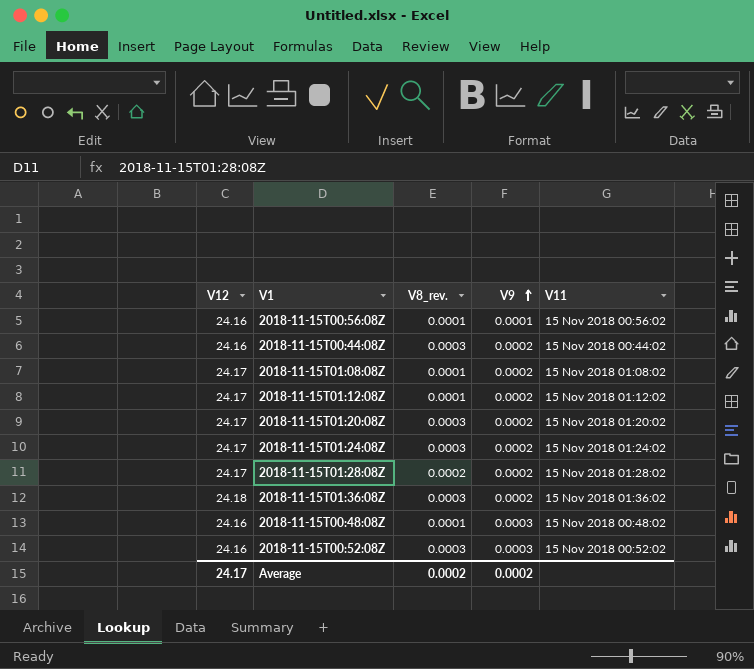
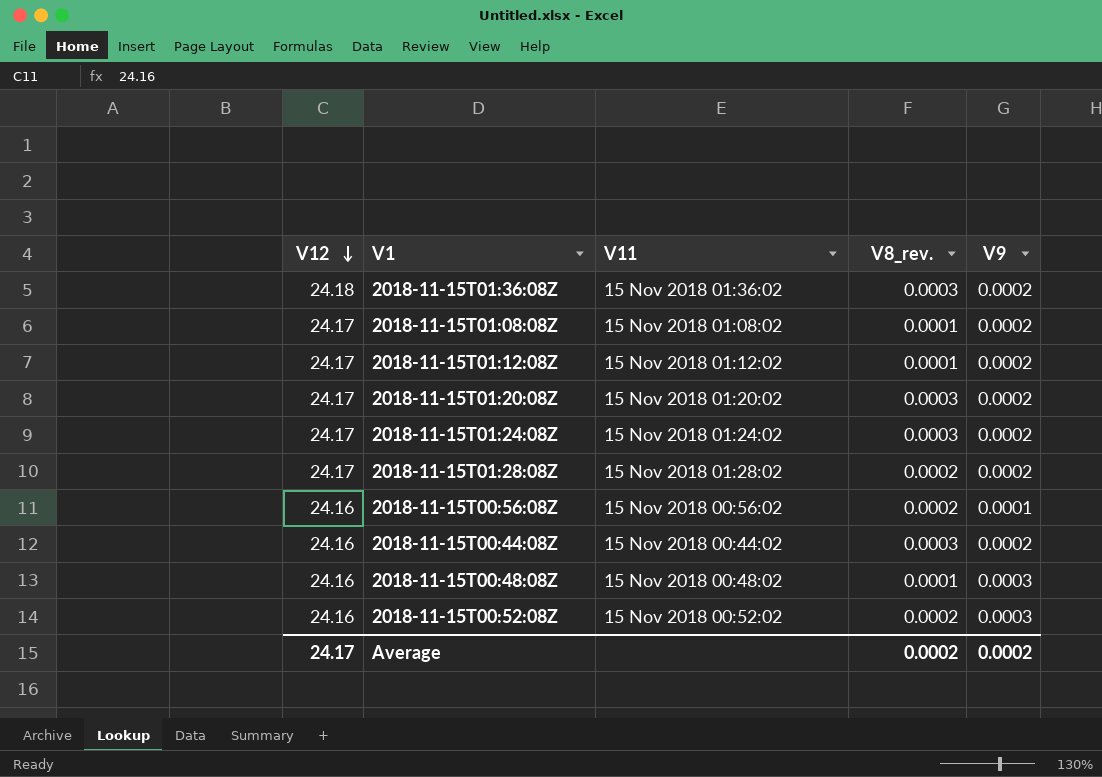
row order: V9 ascending -> V12 descending
column V11 | position: 5 -> 3
2018-11-15T00:56:08Z | V8_rev.: 0.0001 -> 0.0002
2018-11-15T00:52:08Z | V8_rev.: 0.0003 -> 0.0002

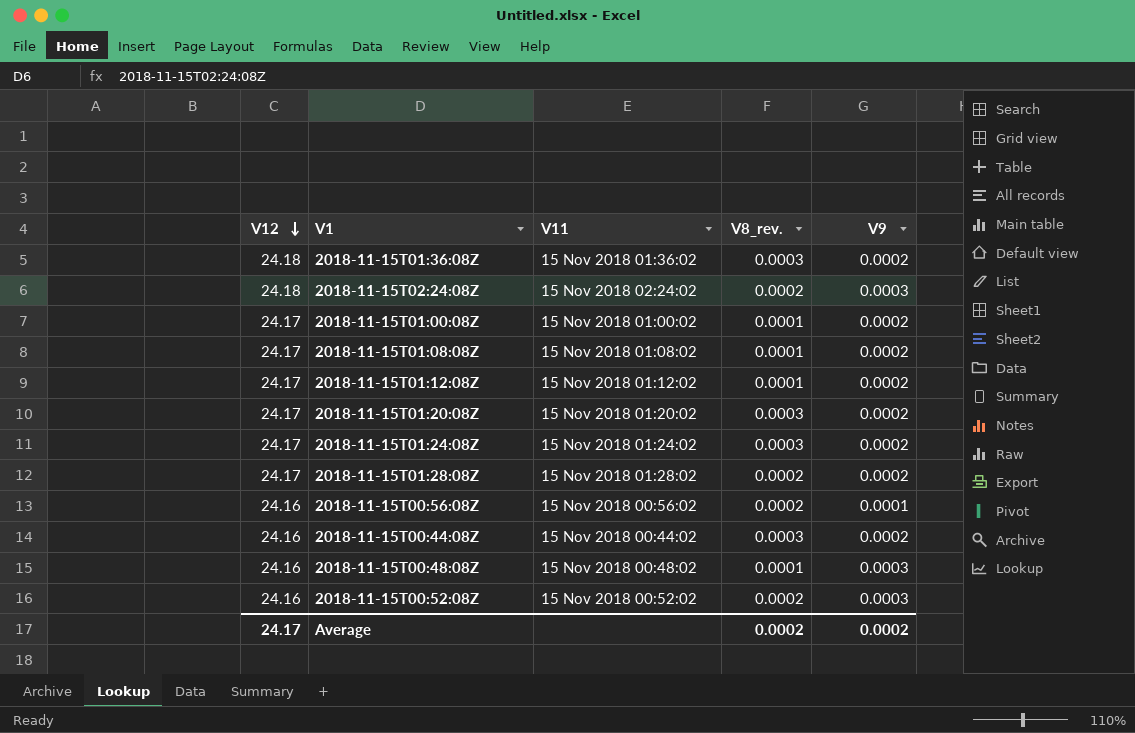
row 2018-11-15T02:24:08Z: none -> 24.18 | 15 Nov 2018 02:24:02 | 0.0002 | 0.0003
row 2018-11-15T01:00:08Z: none -> 24.17 | 15 Nov 2018 01:00:02 | 0.0001 | 0.0002

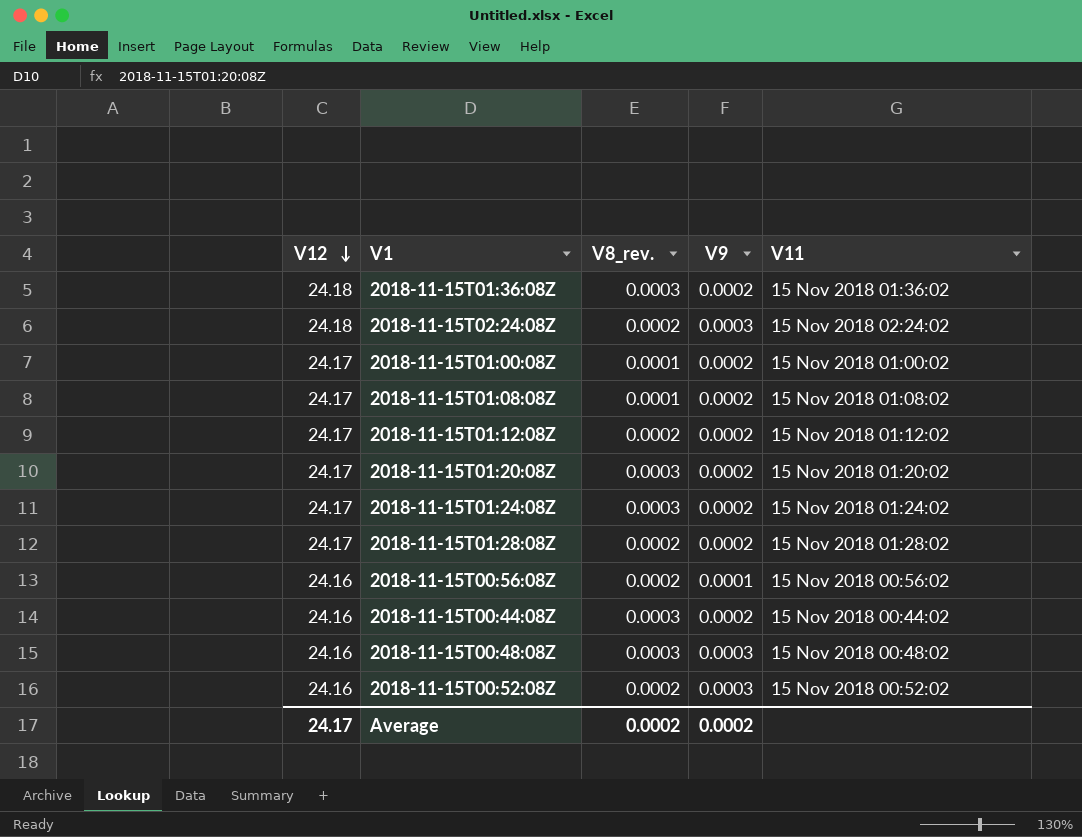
column V11 | position: 3 -> 5
2018-11-15T01:12:08Z | V8_rev.: 0.0001 -> 0.0002
2018-11-15T00:48:08Z | V8_rev.: 0.0001 -> 0.0003

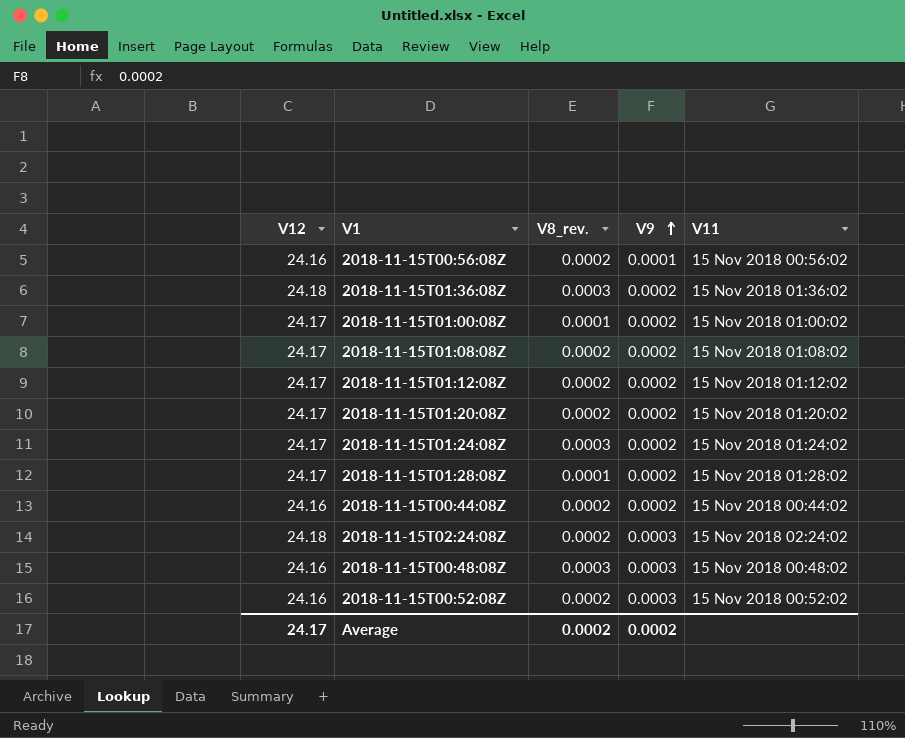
row order: V12 descending -> V9 ascending
2018-11-15T01:08:08Z | V8_rev.: 0.0001 -> 0.0002
2018-11-15T01:20:08Z | V8_rev.: 0.0003 -> 0.0002
2018-11-15T01:28:08Z | V8_rev.: 0.0002 -> 0.0001
2018-11-15T00:44:08Z | V8_rev.: 0.0003 -> 0.0002

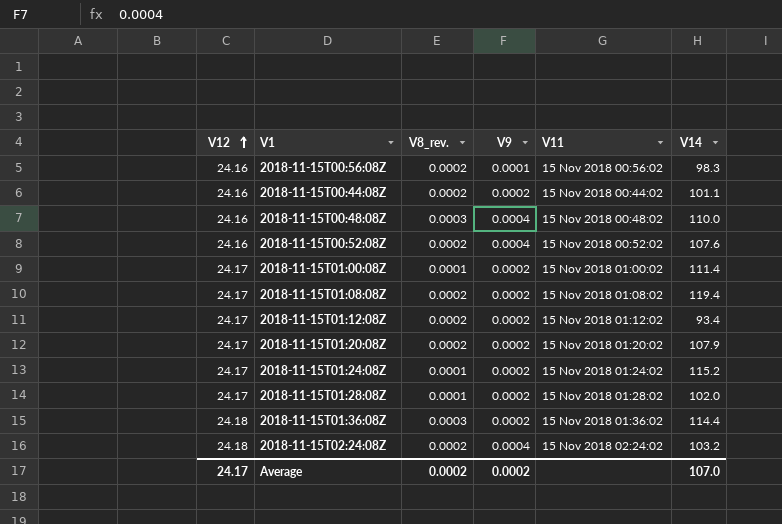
row order: V9 ascending -> V12 ascending
column V14 | position: none -> 6
2018-11-15T00:48:08Z | V9: 0.0003 -> 0.0004
2018-11-15T00:52:08Z | V9: 0.0003 -> 0.0004
2018-11-15T01:24:08Z | V8_rev.: 0.0003 -> 0.0001
2018-11-15T02:24:08Z | V9: 0.0003 -> 0.0004

